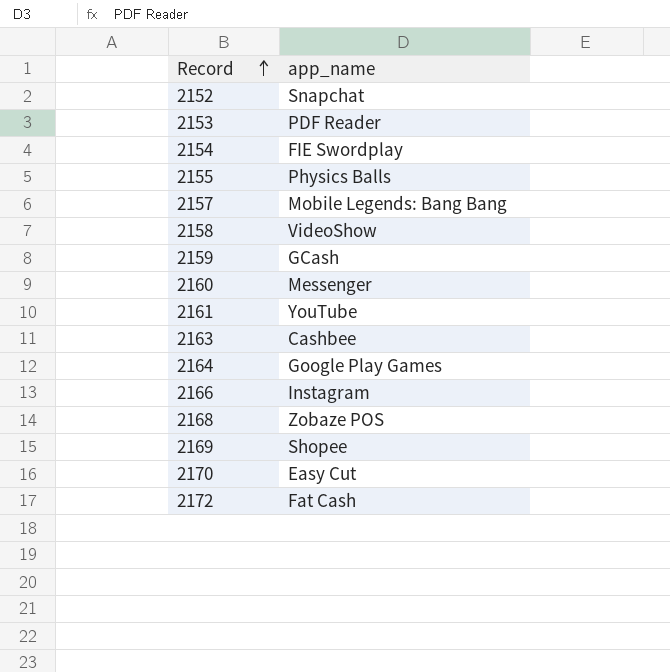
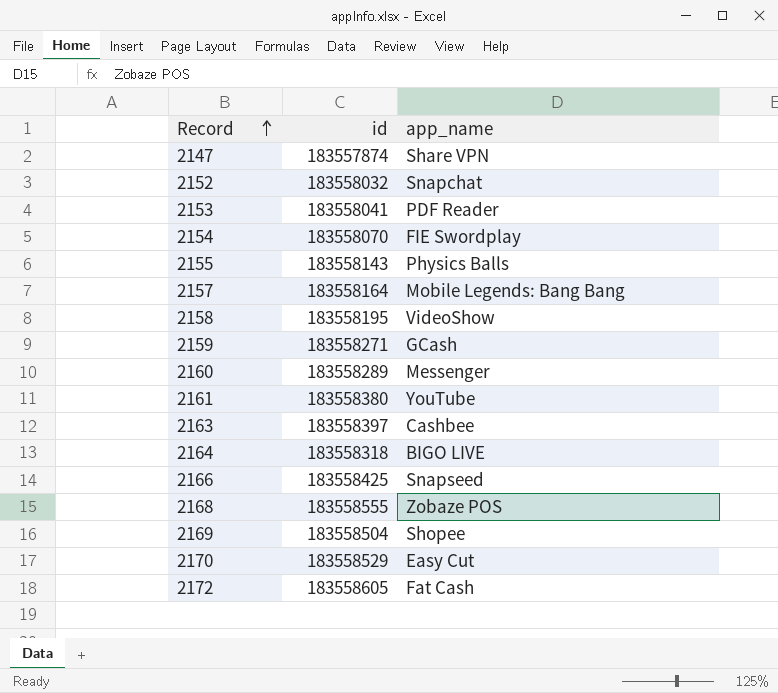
column id | position: none -> 2
row 2147: none -> 183557874 | Share VPN
2164 | app_name: Google Play Games -> BIGO LIVE
2166 | app_name: Instagram -> Snapseed

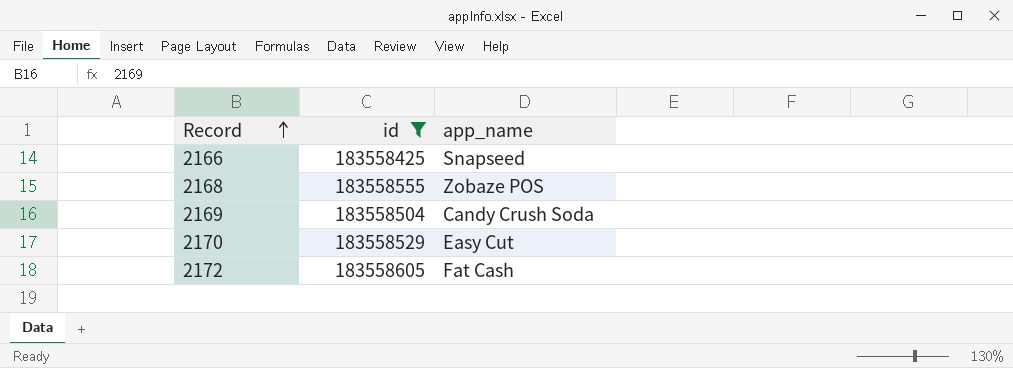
filter: none -> id >= 183558425
2169 | app_name: Shopee -> Candy Crush Soda

